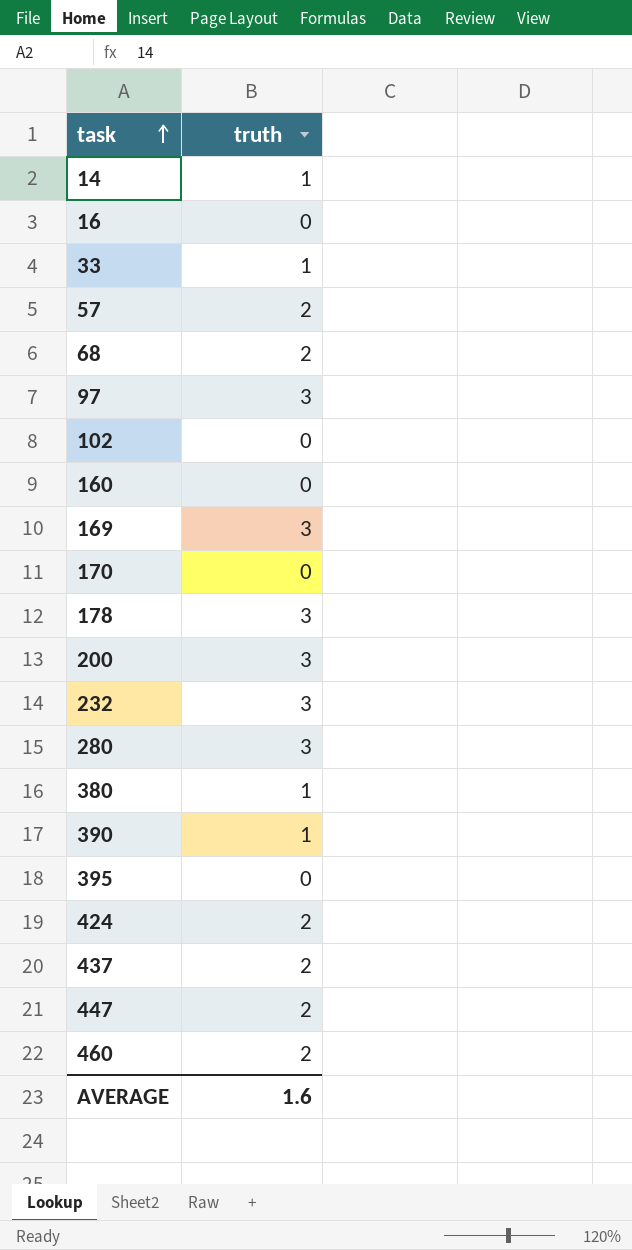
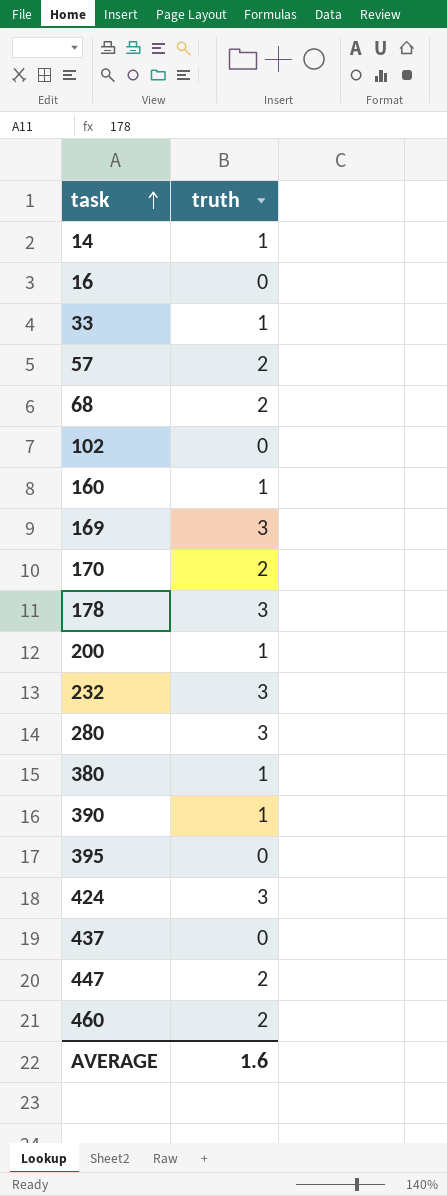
row 97: 3 -> none
160 | truth: 0 -> 1
170 | truth: 0 -> 2
200 | truth: 3 -> 1
424 | truth: 2 -> 3
437 | truth: 2 -> 0

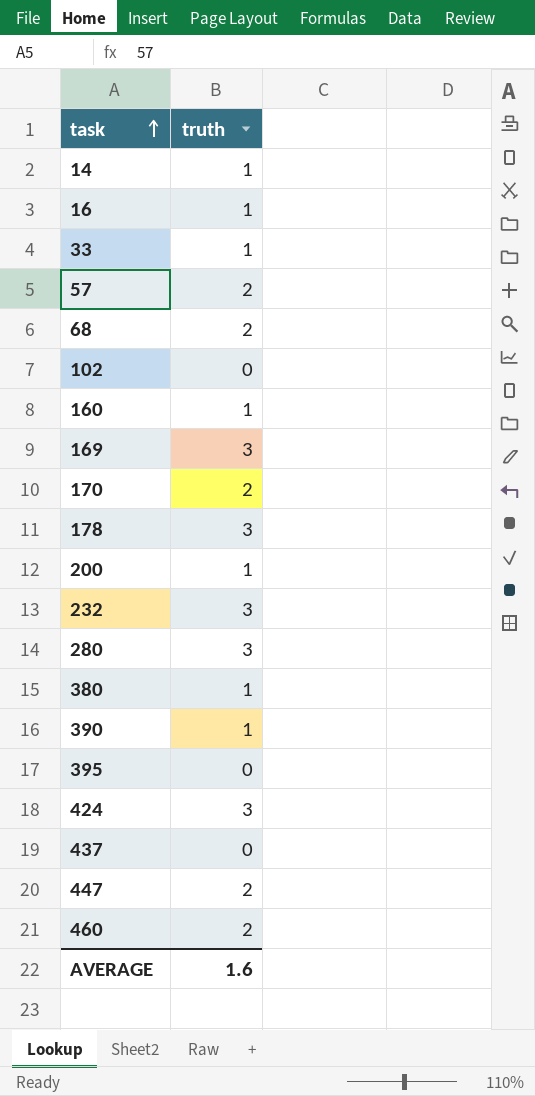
16 | truth: 0 -> 1

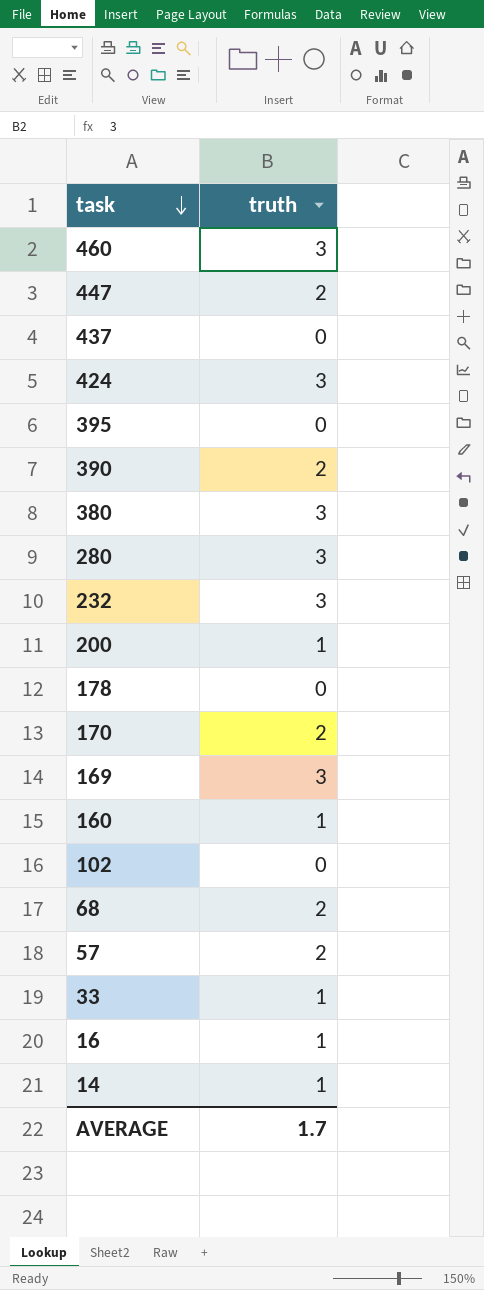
row order: task ascending -> task descending
460 | truth: 2 -> 3
390 | truth: 1 -> 2
380 | truth: 1 -> 3
178 | truth: 3 -> 0
AVERAGE | truth: 1.6 -> 1.7

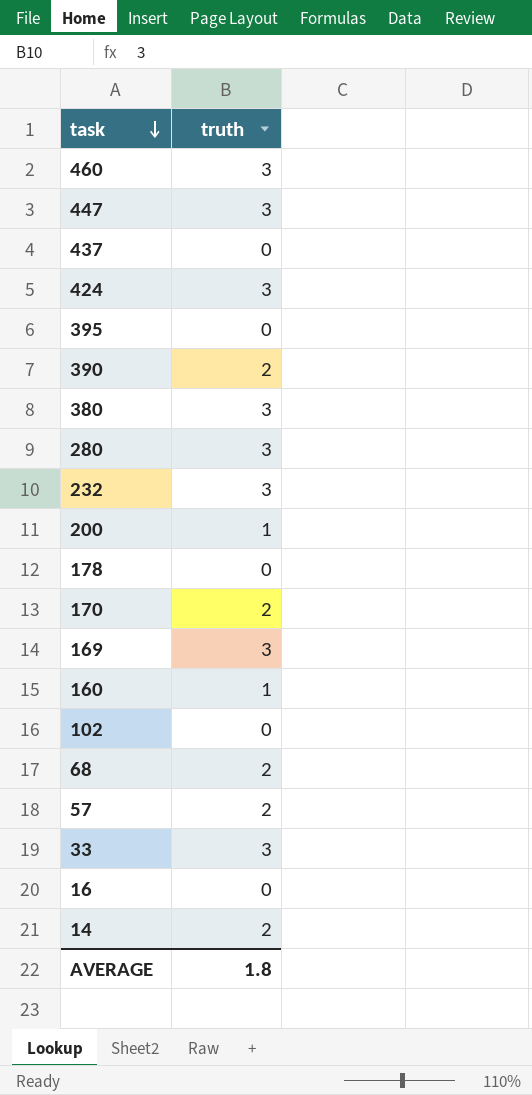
447 | truth: 2 -> 3
33 | truth: 1 -> 3
16 | truth: 1 -> 0
14 | truth: 1 -> 2
AVERAGE | truth: 1.7 -> 1.8

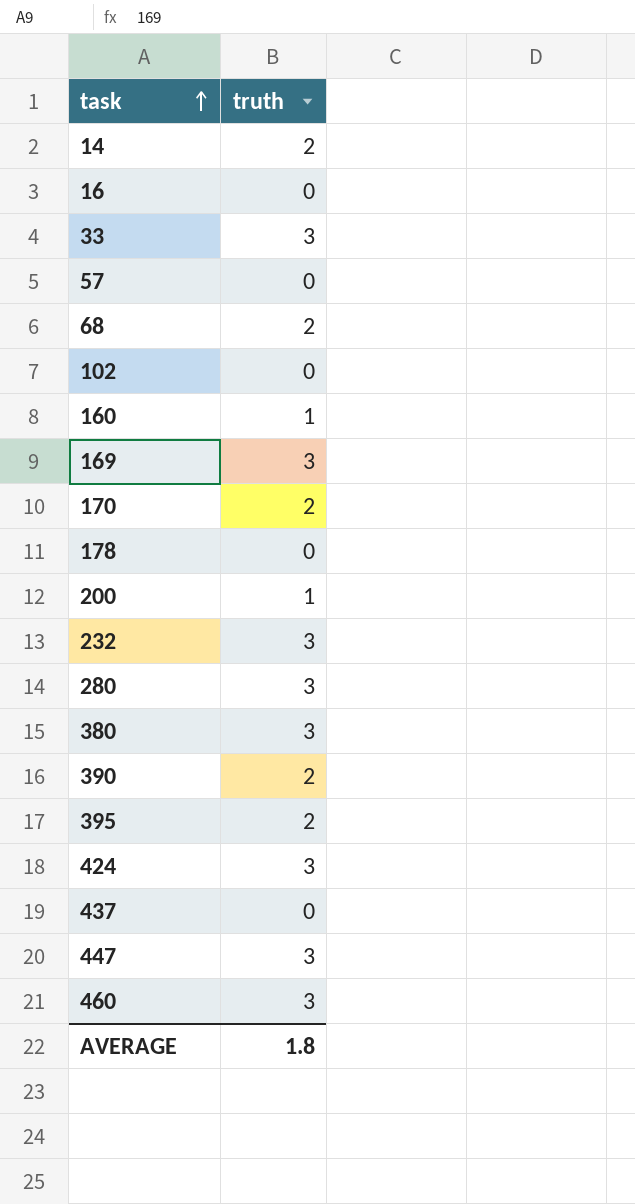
row order: task descending -> task ascending
57 | truth: 2 -> 0
395 | truth: 0 -> 2

